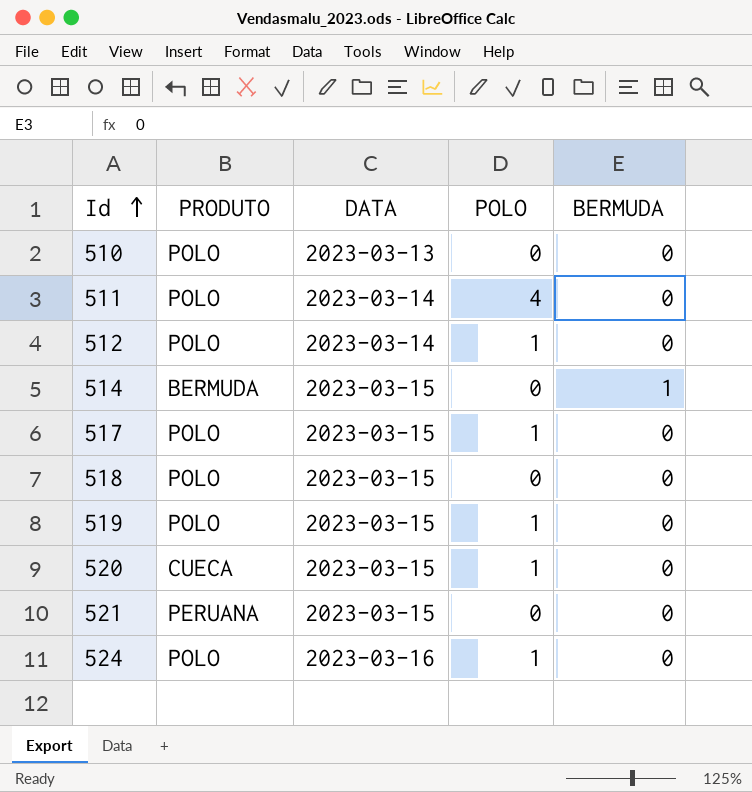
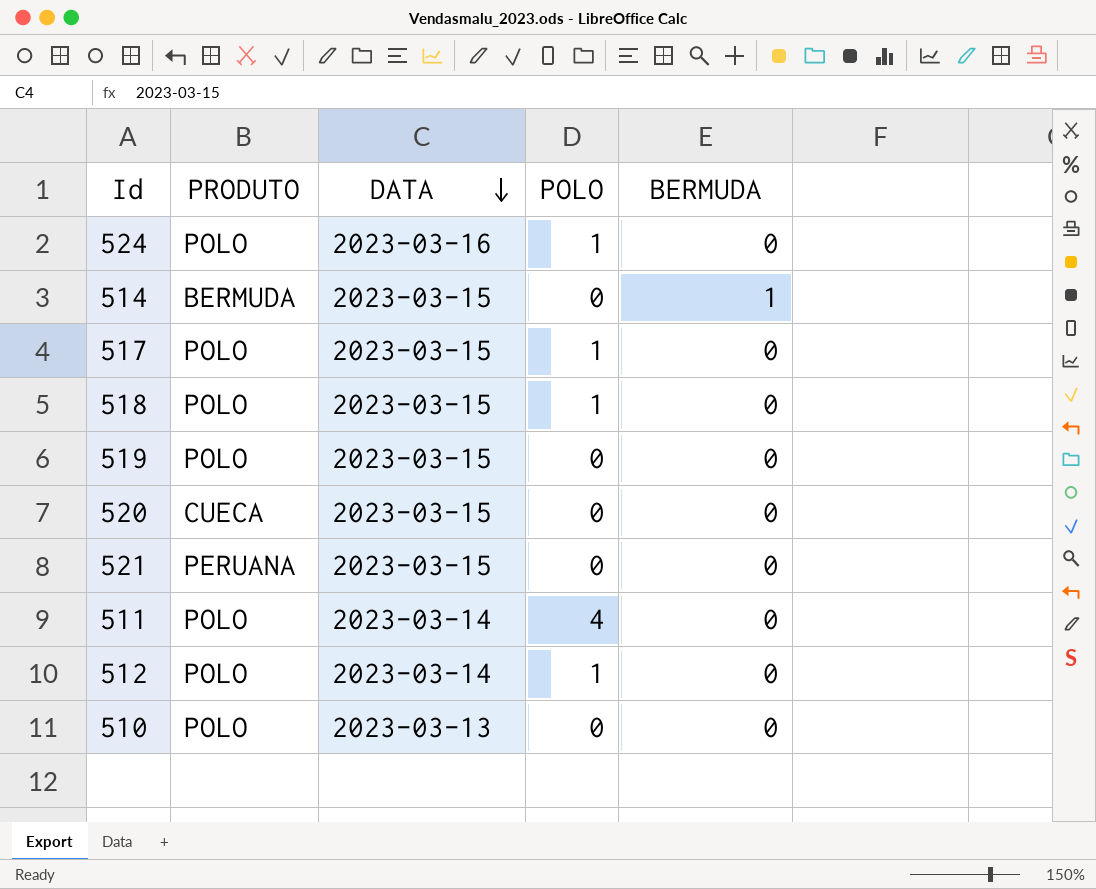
row order: Id ascending -> DATA descending
518 | POLO: 0 -> 1
519 | POLO: 1 -> 0
520 | POLO: 1 -> 0

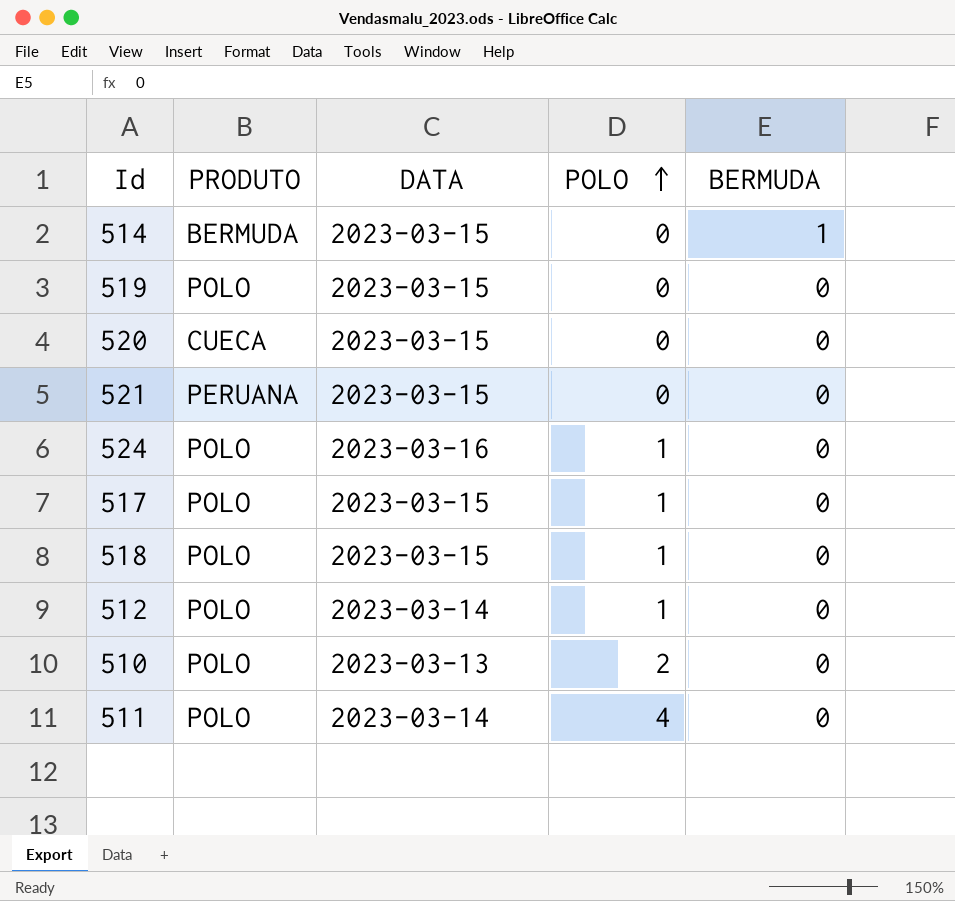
row order: DATA descending -> POLO ascending
510 | POLO: 0 -> 2

